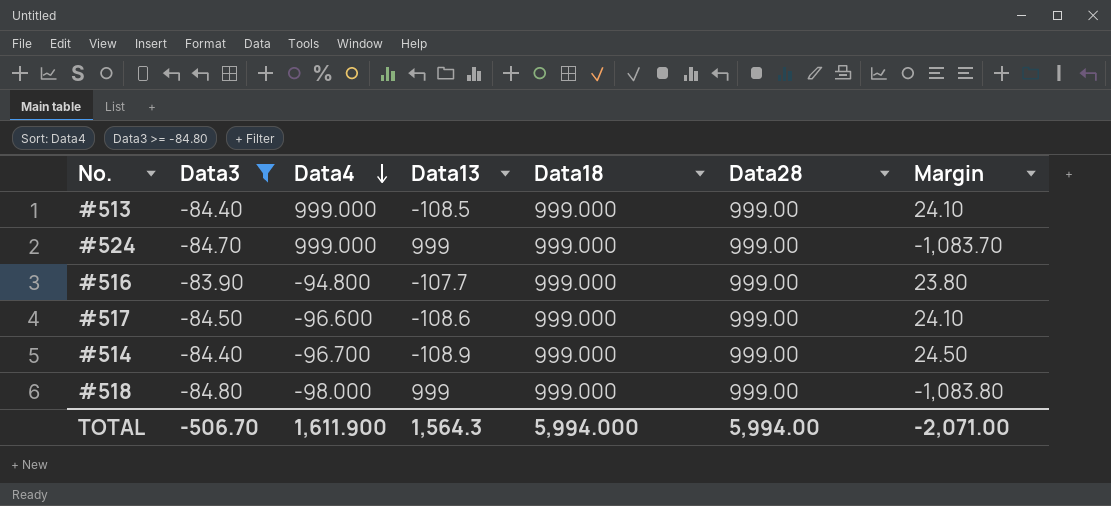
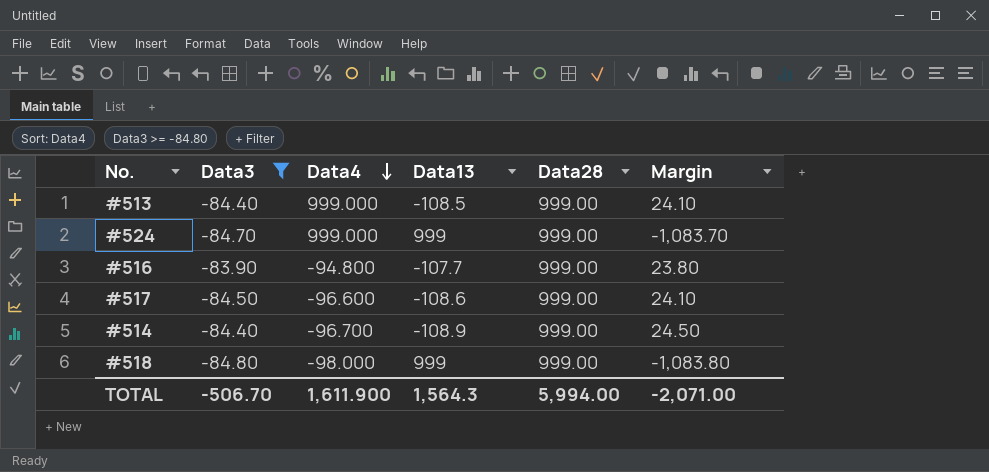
column Data18 | position: 5 -> none

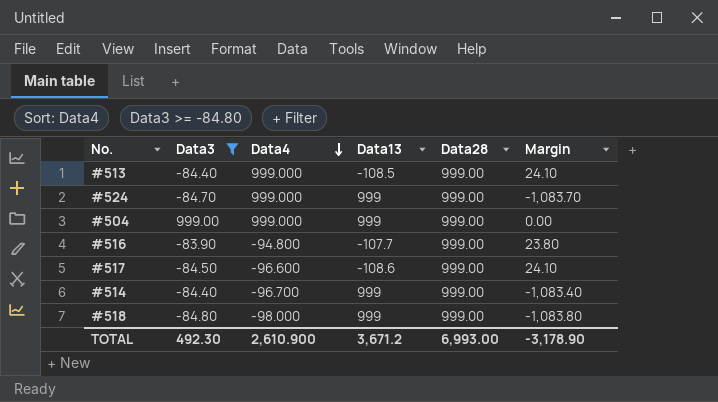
row #504: none -> 999.00 | 999.000 | 999 | 999.00 | 0.00
#514 | Data13: -108.9 -> 999
#514 | Margin: 24.50 -> -1,083.40
TOTAL | Data3: -506.70 -> 492.30
TOTAL | Data4: 1,611.900 -> 2,610.900
TOTAL | Data13: 1,564.3 -> 3,671.2
TOTAL | Data28: 5,994.00 -> 6,993.00
TOTAL | Margin: -2,071.00 -> -3,178.90

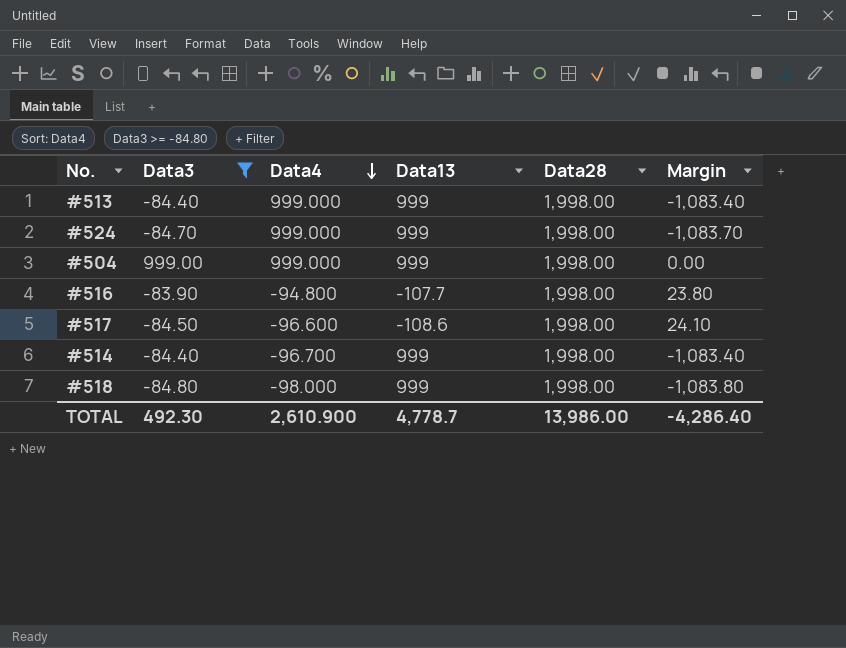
#513 | Data13: -108.5 -> 999
#513 | Data28: 999.00 -> 1,998.00
#513 | Margin: 24.10 -> -1,083.40
#524 | Data28: 999.00 -> 1,998.00
#504 | Data28: 999.00 -> 1,998.00
#516 | Data28: 999.00 -> 1,998.00
#517 | Data28: 999.00 -> 1,998.00
#514 | Data28: 999.00 -> 1,998.00
#518 | Data28: 999.00 -> 1,998.00
TOTAL | Data13: 3,671.2 -> 4,778.7
TOTAL | Data28: 6,993.00 -> 13,986.00
TOTAL | Margin: -3,178.90 -> -4,286.40

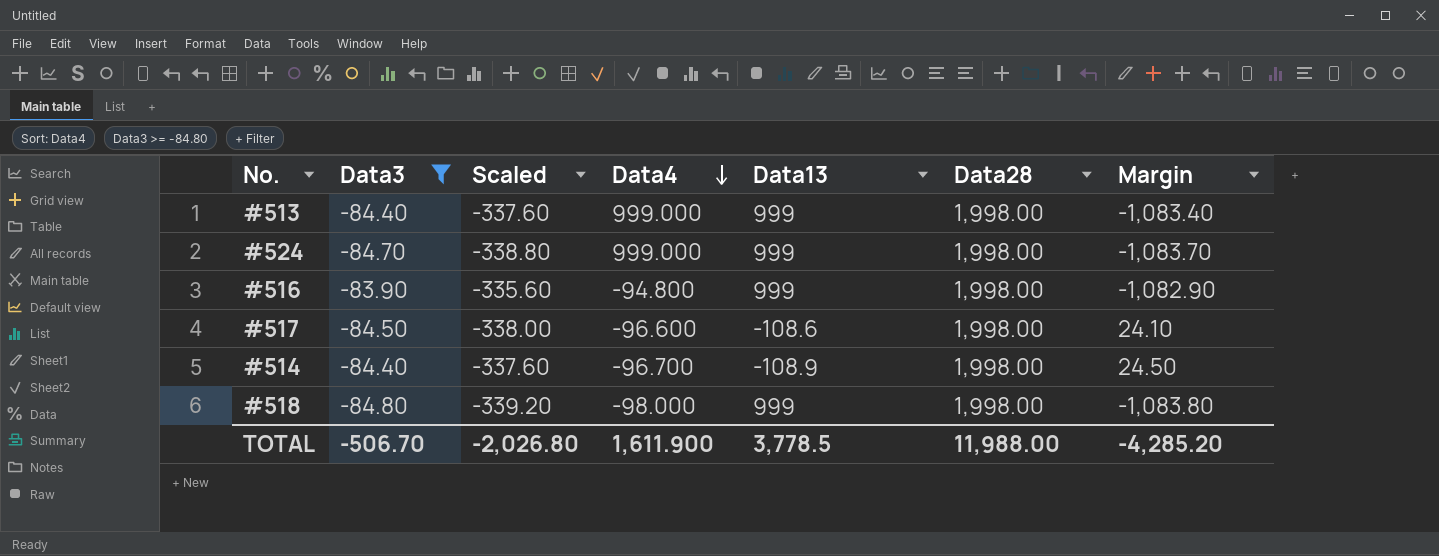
column Scaled | formula: none -> [Data3] * 4
row #504: 999.00 | 999.000 | 999 | 1,998.00 | 0.00 -> none
#516 | Data13: -107.7 -> 999
#516 | Margin: 23.80 -> -1,082.90
#514 | Data13: 999 -> -108.9
#514 | Margin: -1,083.40 -> 24.50
TOTAL | Data3: 492.30 -> -506.70
TOTAL | Data4: 2,610.900 -> 1,611.900
TOTAL | Data13: 4,778.7 -> 3,778.5
TOTAL | Data28: 13,986.00 -> 11,988.00
TOTAL | Margin: -4,286.40 -> -4,285.20

